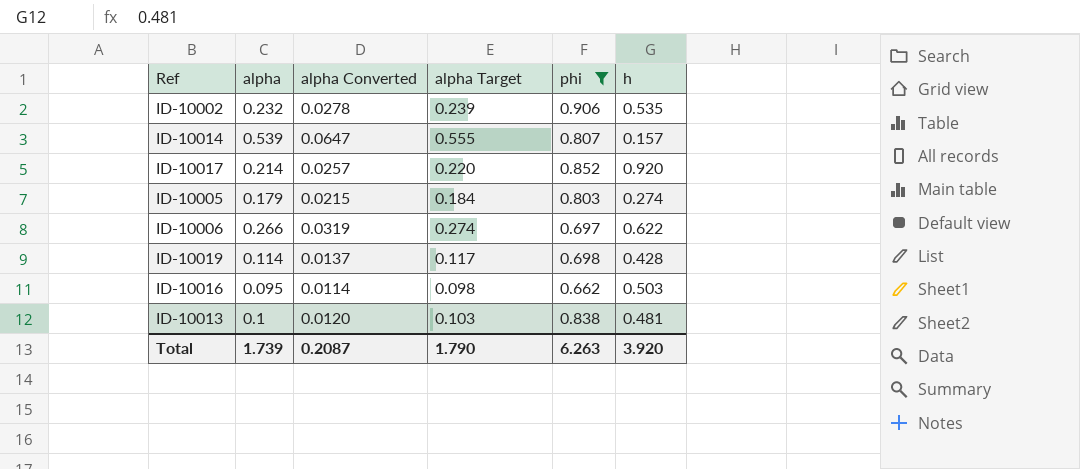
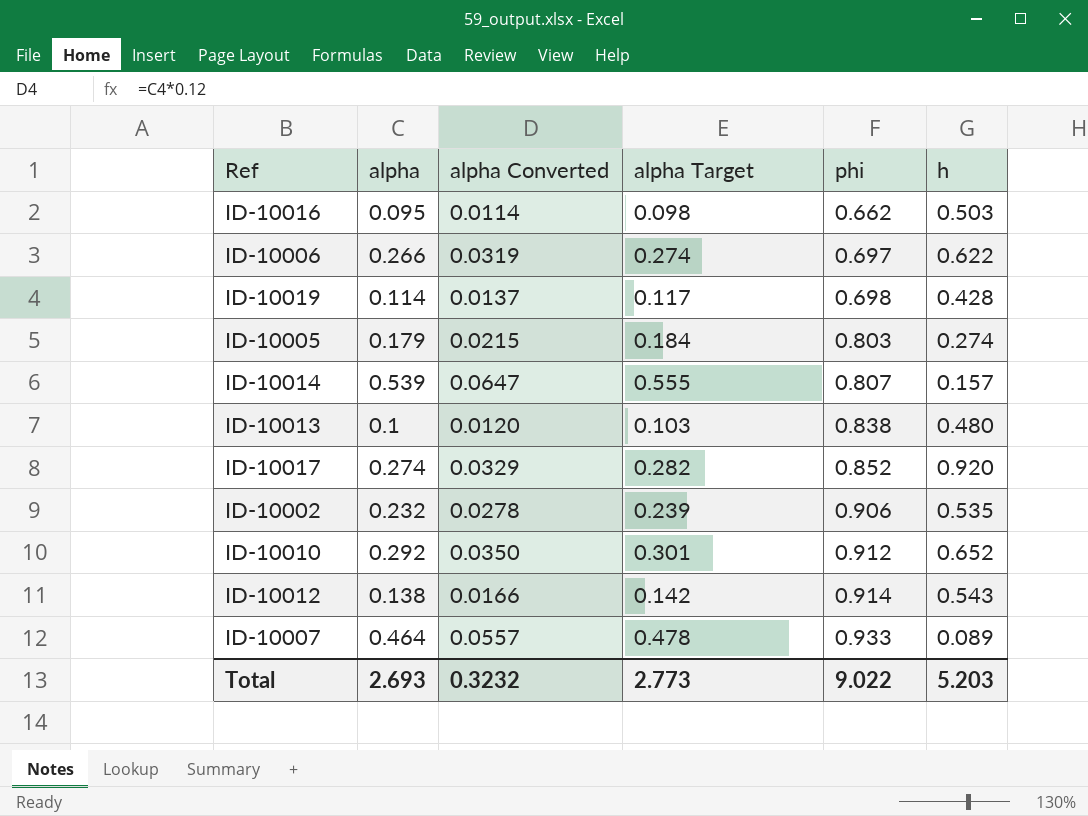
filter: phi <= 0.906 -> none
row order: none -> phi ascending
ID-10013 | h: 0.481 -> 0.480
ID-10017 | alpha: 0.214 -> 0.274
ID-10017 | alpha Converted: 0.0257 -> 0.0329
ID-10017 | alpha Target: 0.220 -> 0.282
Total | alpha: 1.739 -> 2.693
Total | alpha Converted: 0.2087 -> 0.3232
Total | alpha Target: 1.790 -> 2.773
Total | phi: 6.263 -> 9.022
Total | h: 3.920 -> 5.203

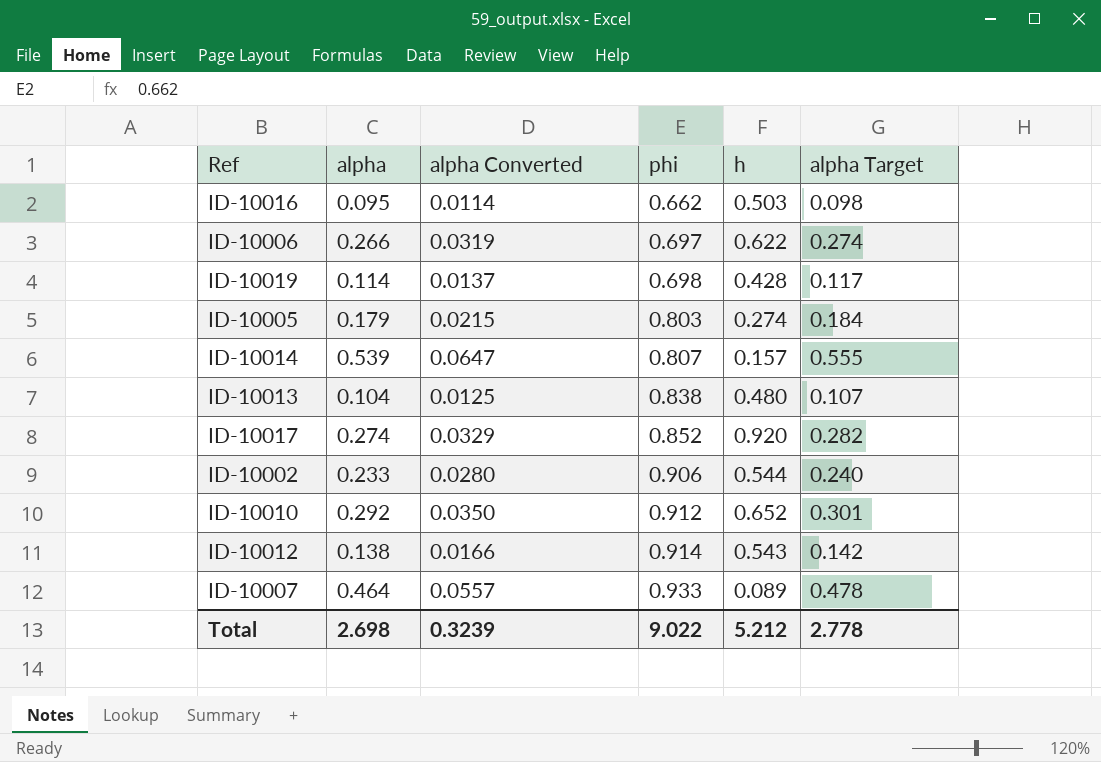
column alpha Target | position: 4 -> 6
ID-10013 | alpha: 0.1 -> 0.104
ID-10013 | alpha Converted: 0.0120 -> 0.0125
ID-10013 | alpha Target: 0.103 -> 0.107
ID-10002 | alpha: 0.232 -> 0.233
ID-10002 | alpha Converted: 0.0278 -> 0.0280
ID-10002 | h: 0.535 -> 0.544
ID-10002 | alpha Target: 0.239 -> 0.240
Total | alpha: 2.693 -> 2.698
Total | alpha Converted: 0.3232 -> 0.3239
Total | h: 5.203 -> 5.212
Total | alpha Target: 2.773 -> 2.778

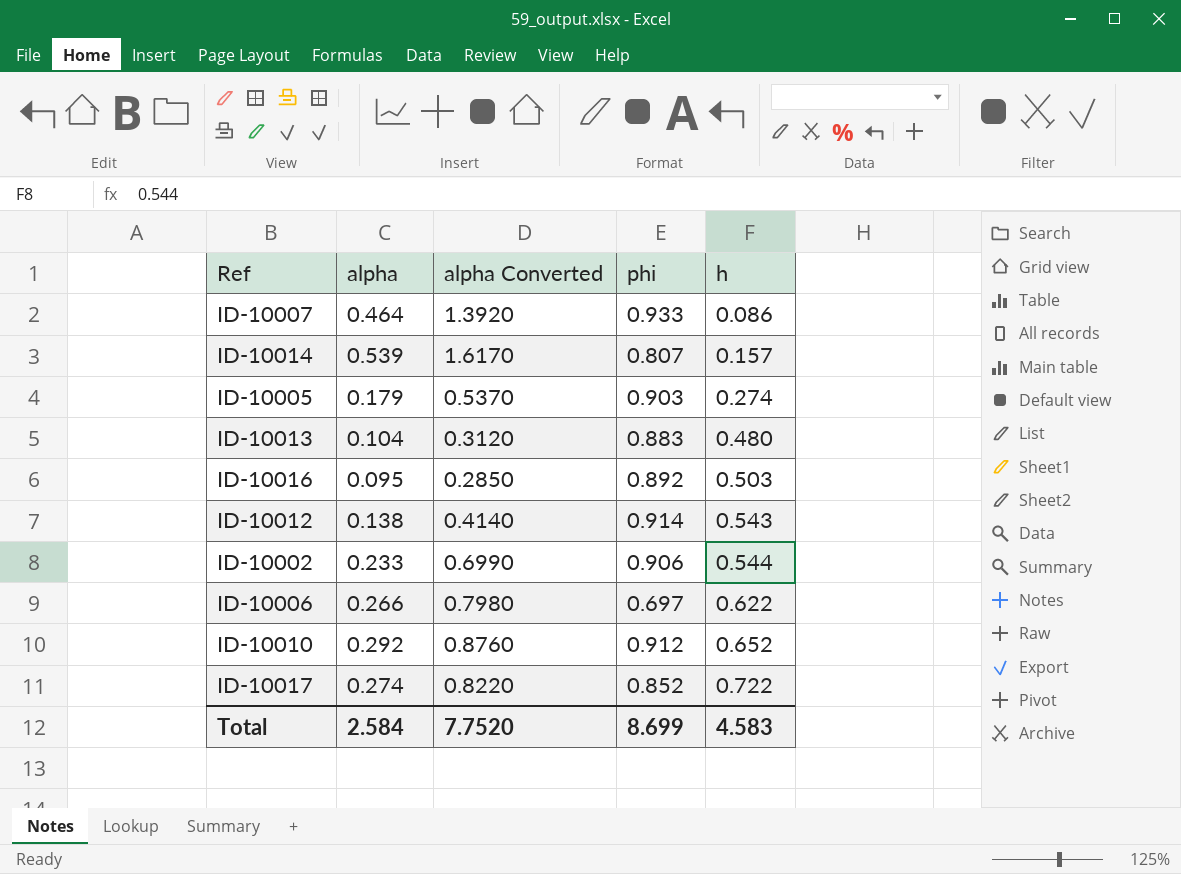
row order: phi ascending -> h ascending
column alpha Target | formula: [alpha] * 1.03 -> none
column alpha Converted | formula: [alpha] * 0.12 -> [alpha] * 3
row ID-10019: 0.114 | 0.0137 | 0.698 | 0.428 | 0.117 -> none
ID-10007 | h: 0.089 -> 0.086
ID-10005 | phi: 0.803 -> 0.903
ID-10013 | phi: 0.838 -> 0.883
ID-10016 | phi: 0.662 -> 0.892
ID-10017 | h: 0.920 -> 0.722
Total | alpha: 2.698 -> 2.584
Total | alpha Converted: 0.3239 -> 7.7520
Total | phi: 9.022 -> 8.699
Total | h: 5.212 -> 4.583

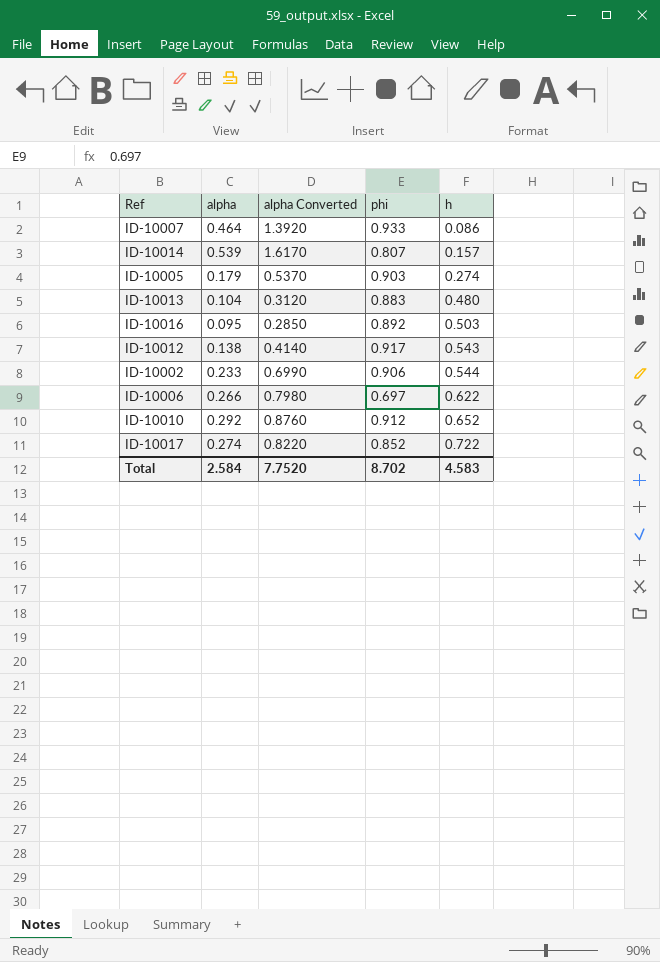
ID-10012 | phi: 0.914 -> 0.917
Total | phi: 8.699 -> 8.702

